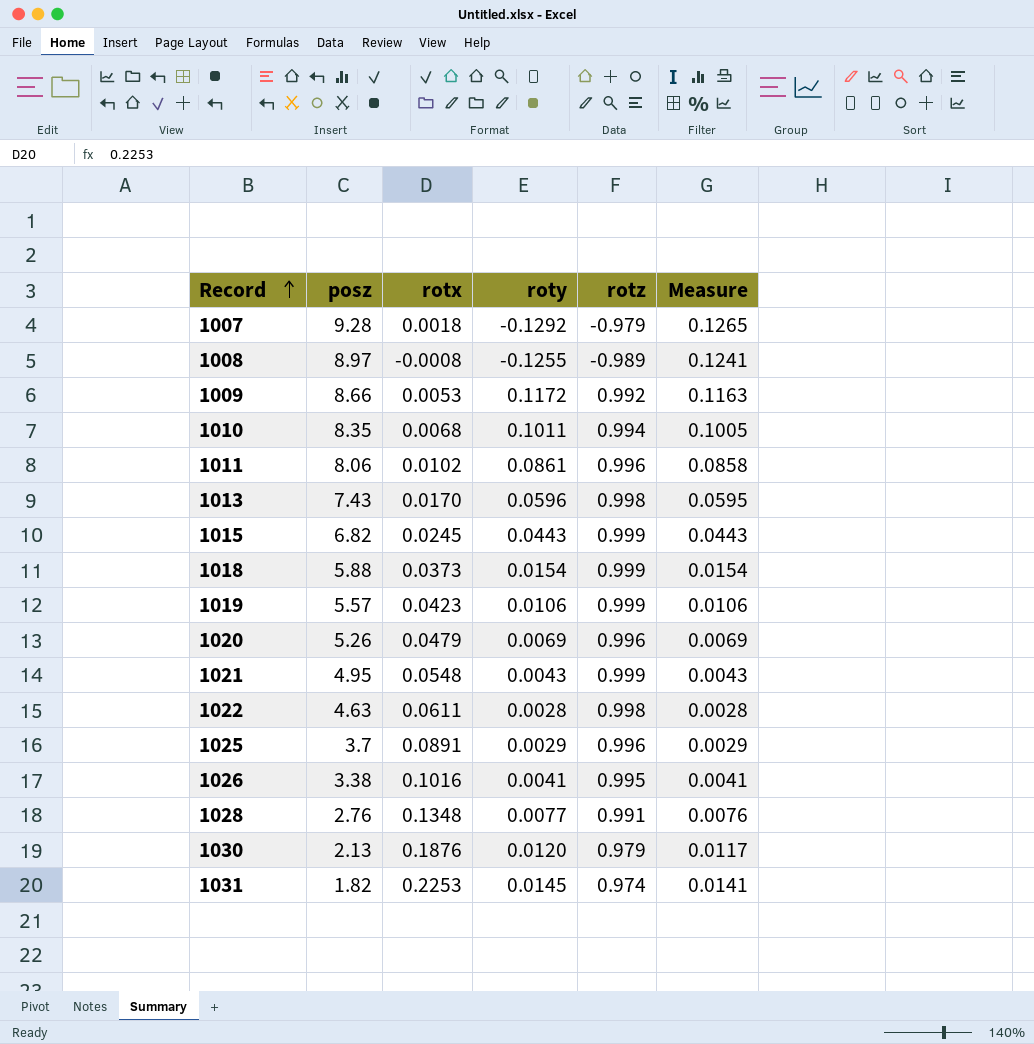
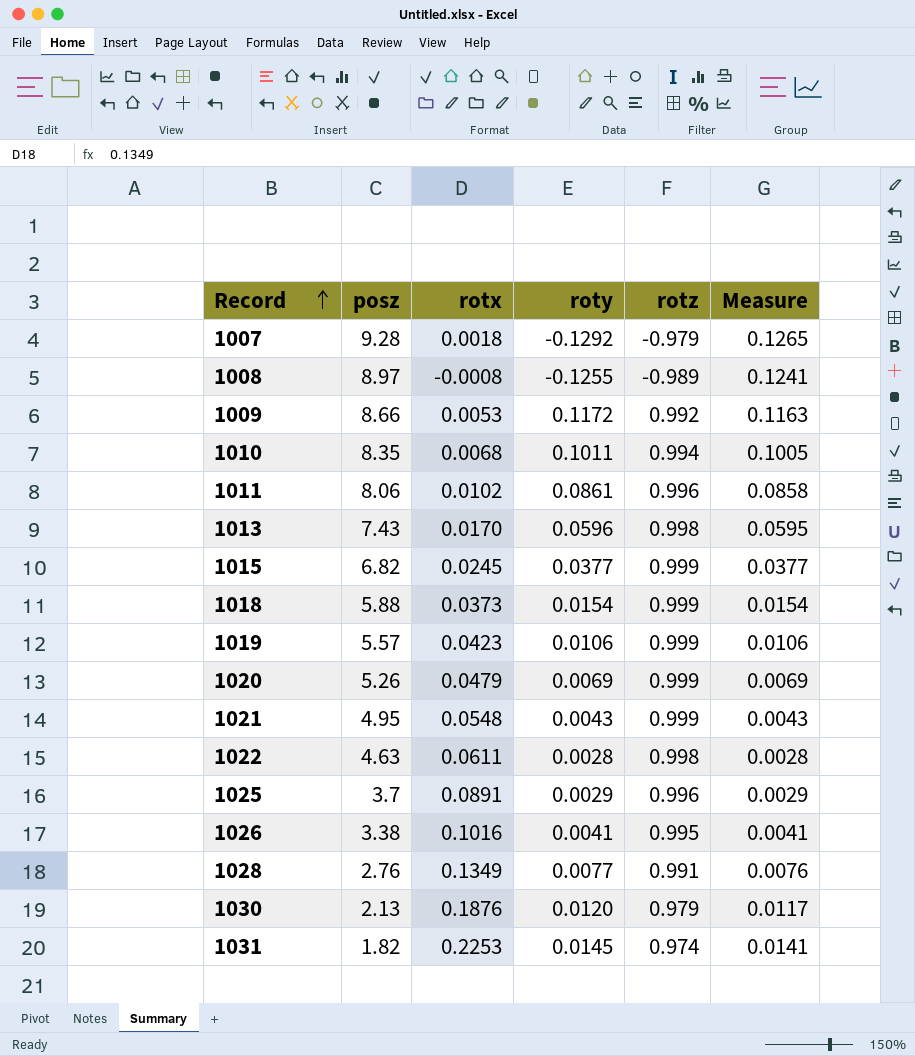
1015 | roty: 0.0443 -> 0.0377
1015 | Measure: 0.0443 -> 0.0377
1020 | rotz: 0.996 -> 0.999
1028 | rotx: 0.1348 -> 0.1349

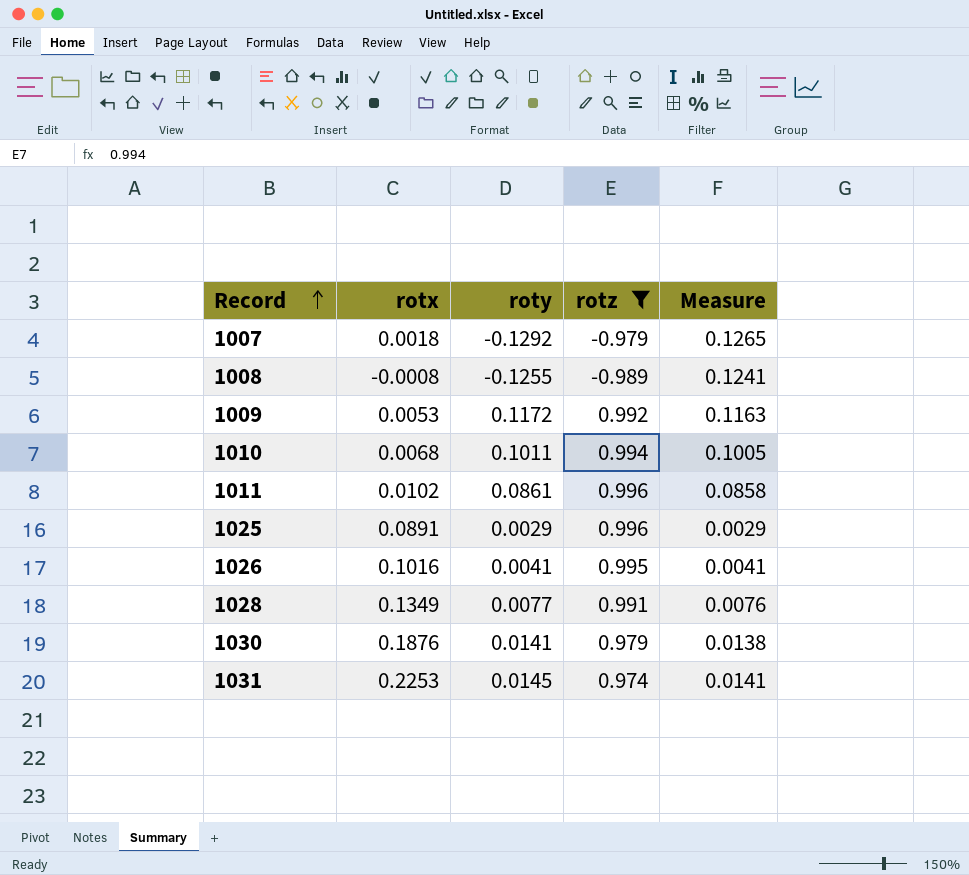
filter: none -> rotz <= 0.996
column posz | position: 2 -> none
1030 | roty: 0.0120 -> 0.0141
1030 | Measure: 0.0117 -> 0.0138

